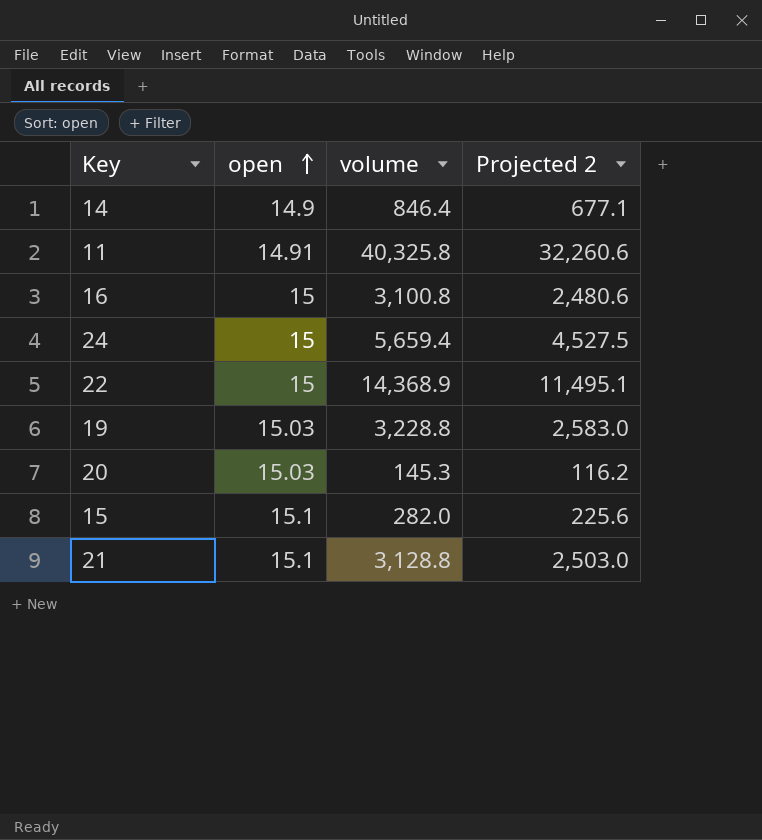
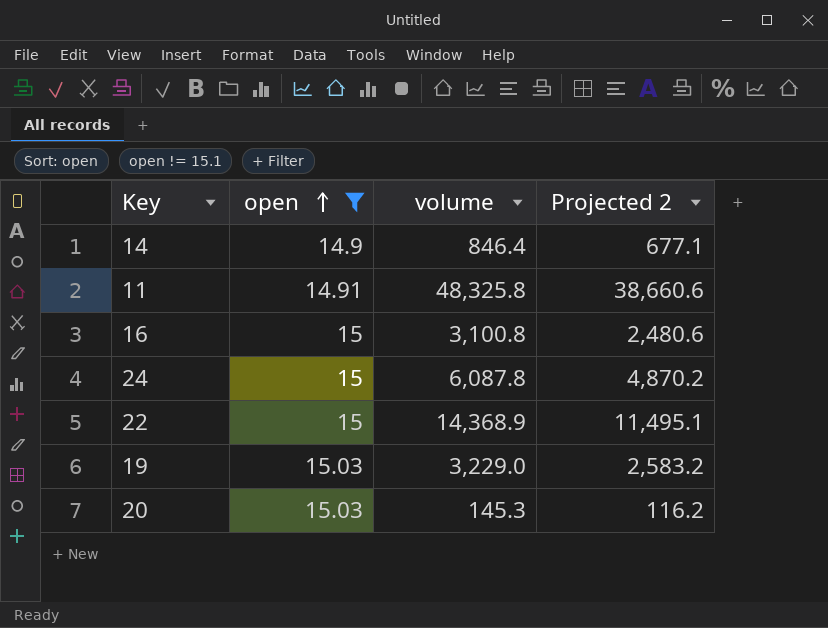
filter: none -> open != 15.1
11 | volume: 40,325.8 -> 48,325.8
11 | Projected 2: 32,260.6 -> 38,660.6
24 | volume: 5,659.4 -> 6,087.8
24 | Projected 2: 4,527.5 -> 4,870.2
19 | volume: 3,228.8 -> 3,229.0
19 | Projected 2: 2,583.0 -> 2,583.2

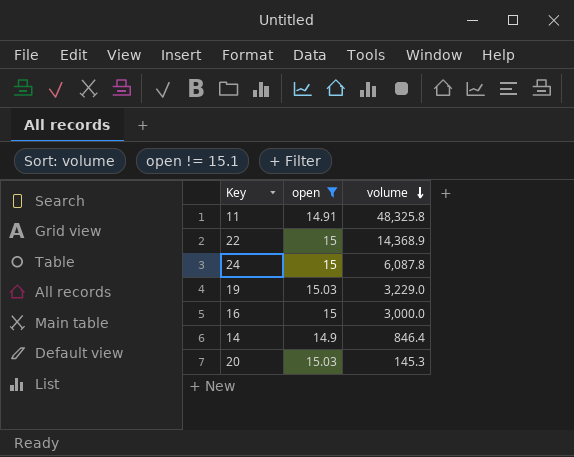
row order: open ascending -> volume descending
column Projected 2 | formula: [volume] * 0.8 -> none
16 | volume: 3,100.8 -> 3,000.0

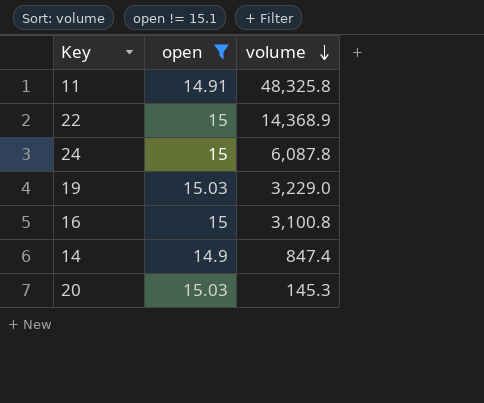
16 | volume: 3,000.0 -> 3,100.8
14 | volume: 846.4 -> 847.4

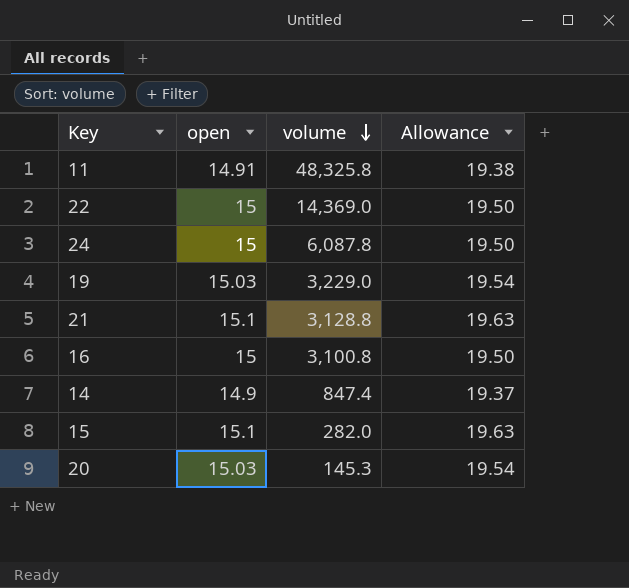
filter: open != 15.1 -> none
column Allowance | formula: none -> [open] * 1.3
22 | volume: 14,368.9 -> 14,369.0

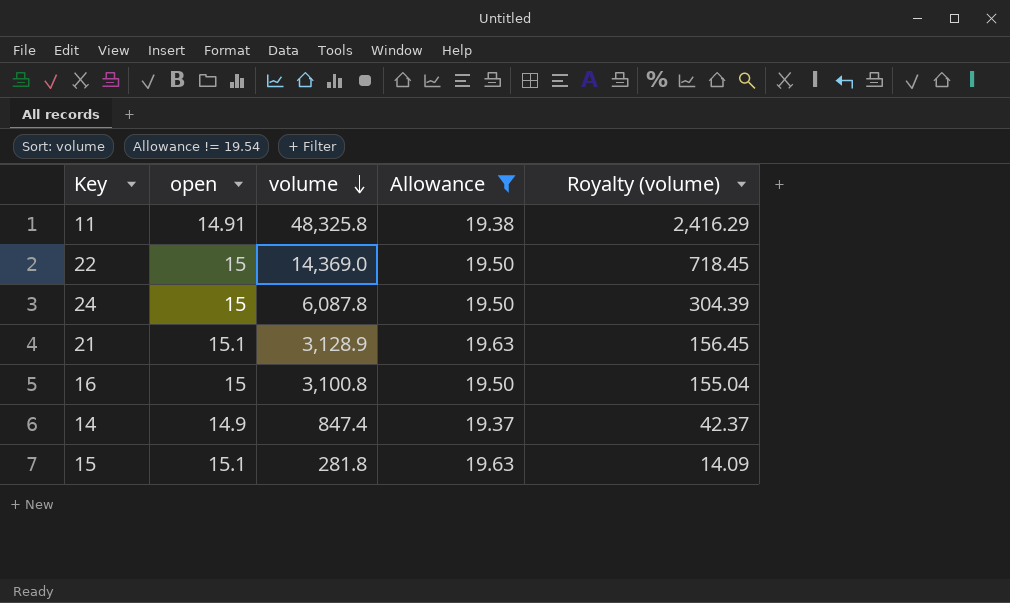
filter: none -> Allowance != 19.54
column Royalty (volume) | formula: none -> [volume] * 0.05
21 | volume: 3,128.8 -> 3,128.9
15 | volume: 282.0 -> 281.8

